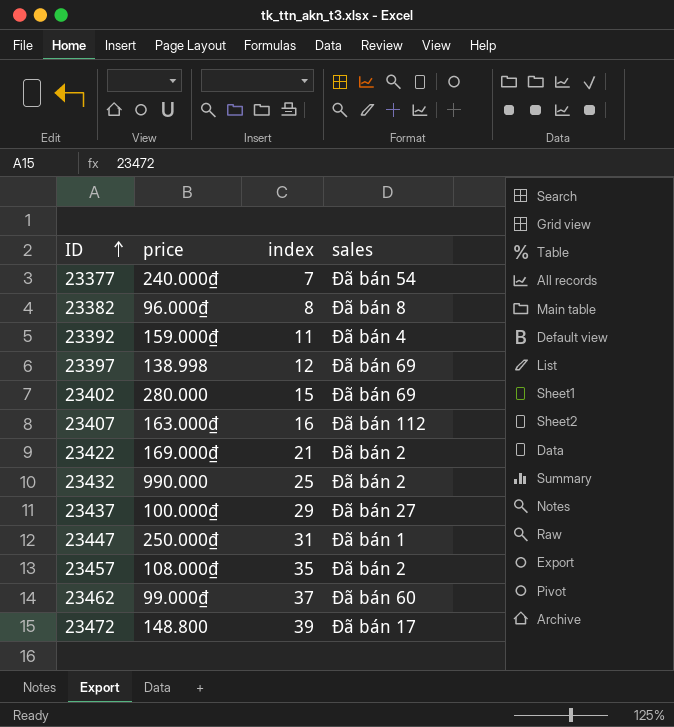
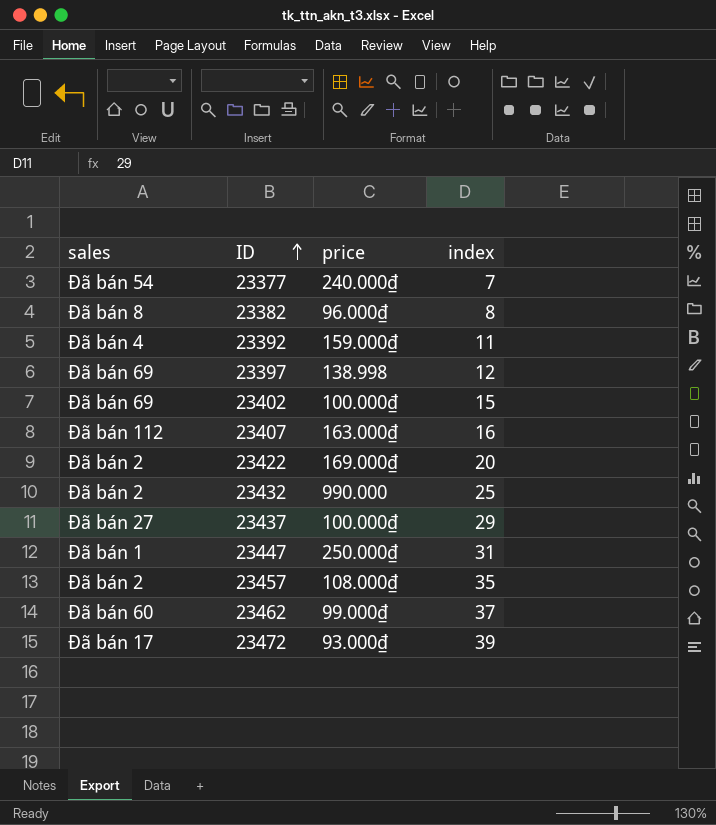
column sales | position: 4 -> 1
23402 | price: 280.000 -> 100.000₫
23422 | index: 21 -> 20
23472 | price: 148.800 -> 93.000₫

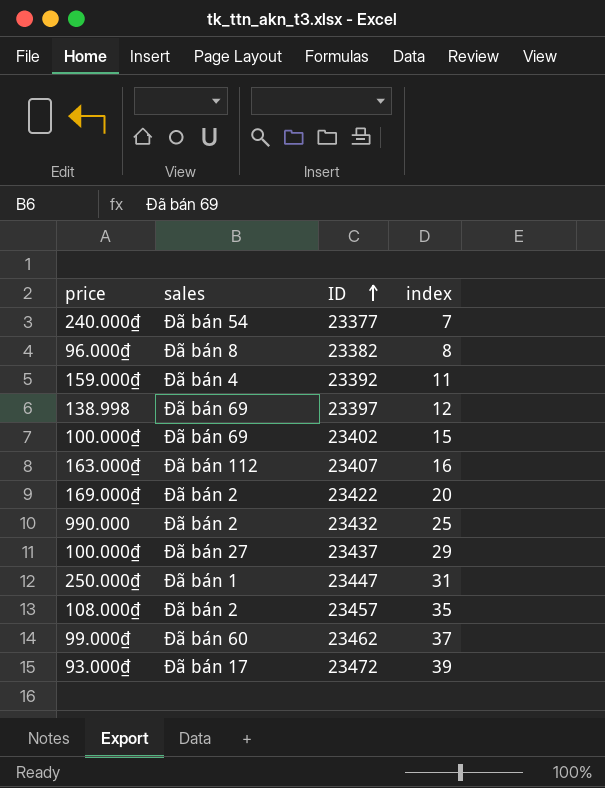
column price | position: 3 -> 1

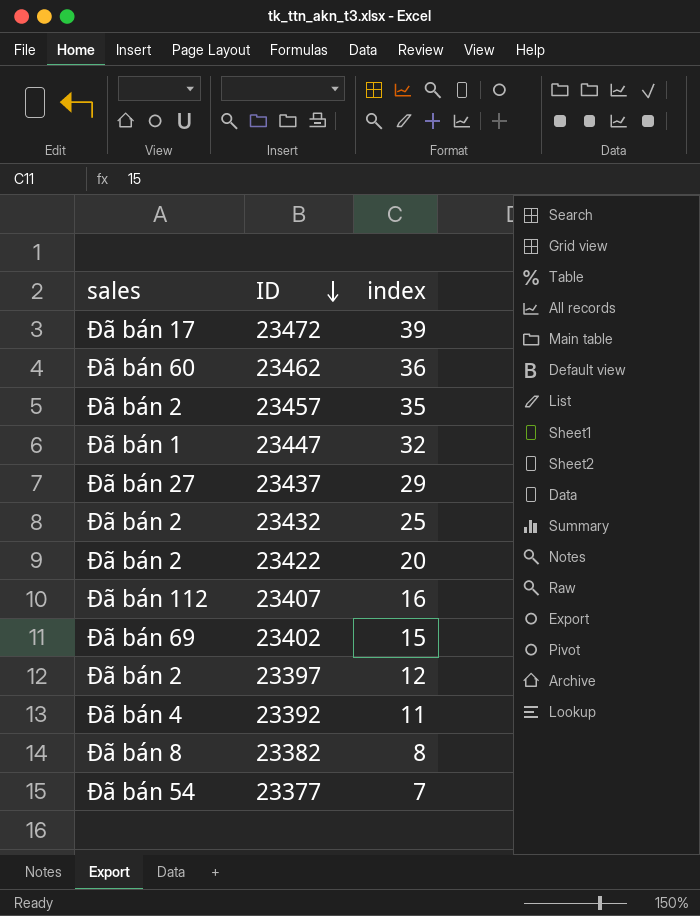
row order: ID ascending -> ID descending
column price | position: 1 -> none
23462 | index: 37 -> 36
23447 | index: 31 -> 32
23397 | sales: Đã bán 69 -> Đã bán 2

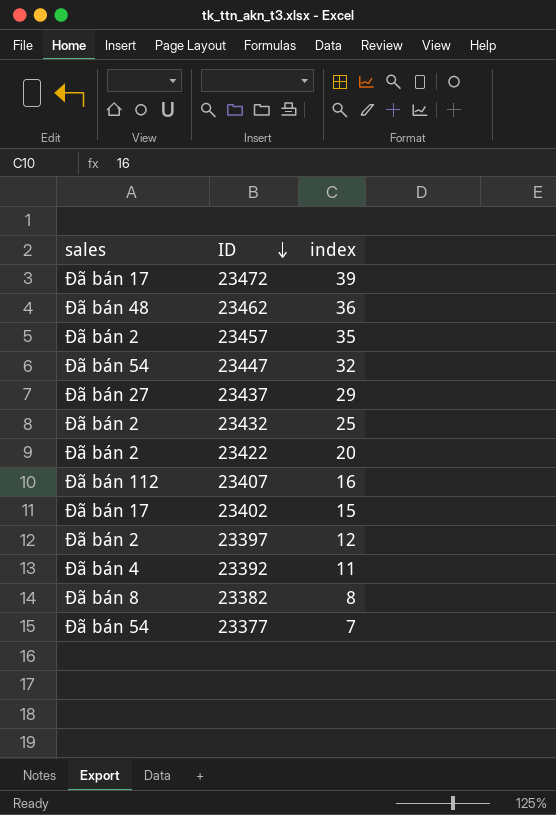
23462 | sales: Đã bán 60 -> Đã bán 48
23447 | sales: Đã bán 1 -> Đã bán 54
23402 | sales: Đã bán 69 -> Đã bán 17

